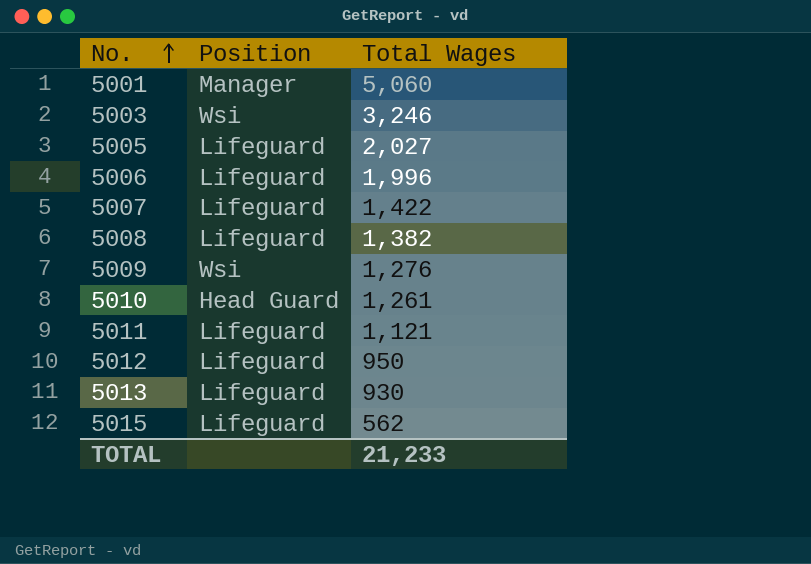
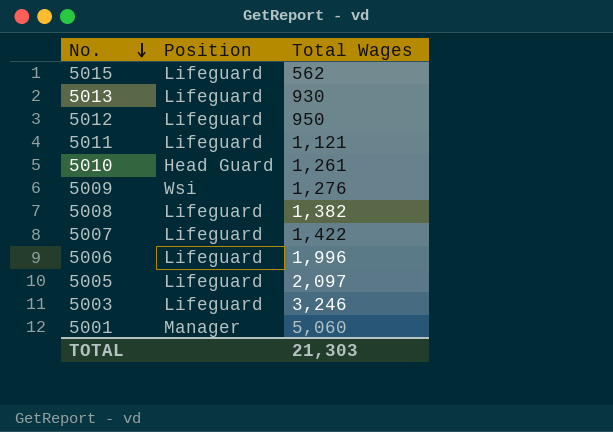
row order: No. ascending -> No. descending
5005 | Total Wages: 2,027 -> 2,097
5003 | Position: Wsi -> Lifeguard
TOTAL | Total Wages: 21,233 -> 21,303

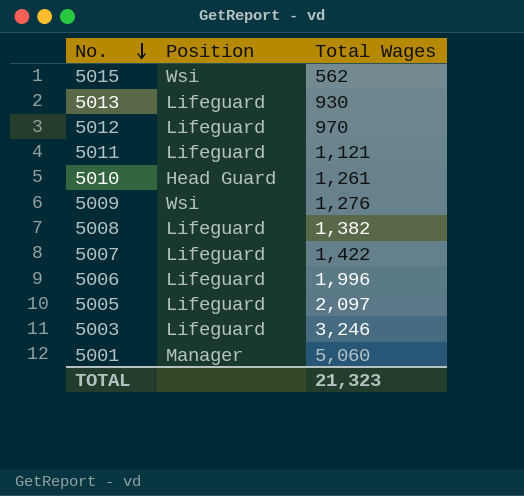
5015 | Position: Lifeguard -> Wsi
5012 | Total Wages: 950 -> 970
TOTAL | Total Wages: 21,303 -> 21,323

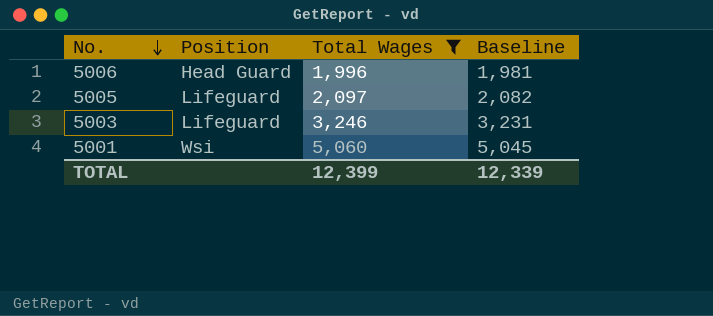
filter: none -> Total Wages >= 1,996
column Baseline | formula: none -> [Total Wages] - 15
5006 | Position: Lifeguard -> Head Guard
5001 | Position: Manager -> Wsi
TOTAL | Total Wages: 21,323 -> 12,399

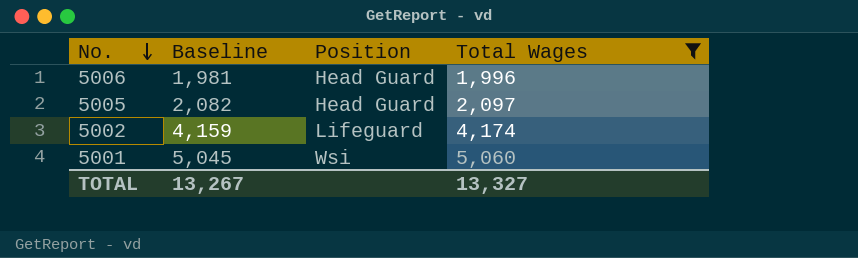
column Baseline | position: 4 -> 2
row 5003: Lifeguard | 3,246 | 3,231 -> none
5005 | Position: Lifeguard -> Head Guard
row 5002: none -> 4,159 | Lifeguard | 4,174
TOTAL | Baseline: 12,339 -> 13,267
TOTAL | Total Wages: 12,399 -> 13,327

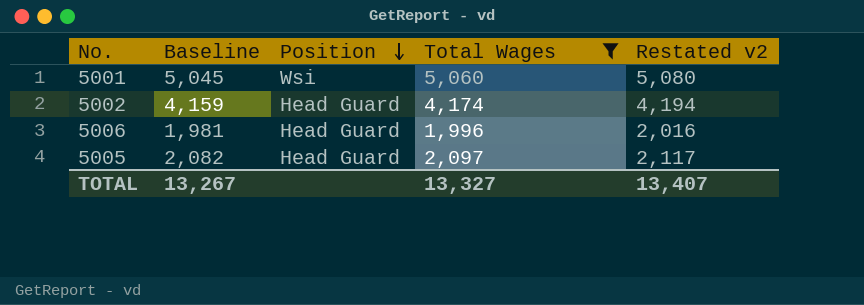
row order: No. descending -> Position descending
column Restated v2 | formula: none -> [Total Wages] + 20
5002 | Position: Lifeguard -> Head Guard

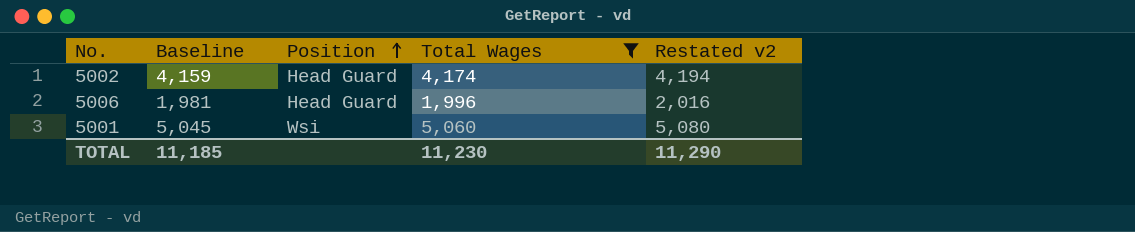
row order: Position descending -> Position ascending
row 5005: 2,082 | Head Guard | 2,097 | 2,117 -> none
TOTAL | Baseline: 13,267 -> 11,185
TOTAL | Total Wages: 13,327 -> 11,230
TOTAL | Restated v2: 13,407 -> 11,290

